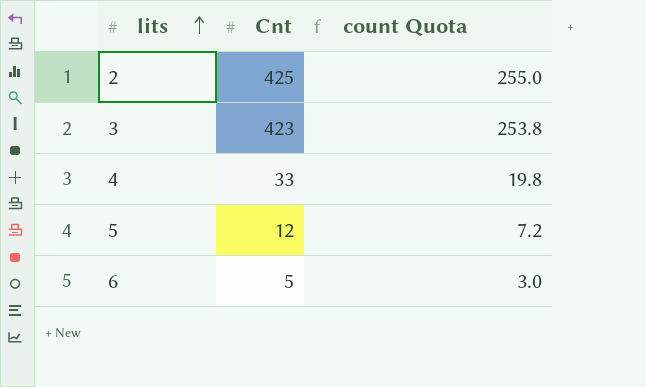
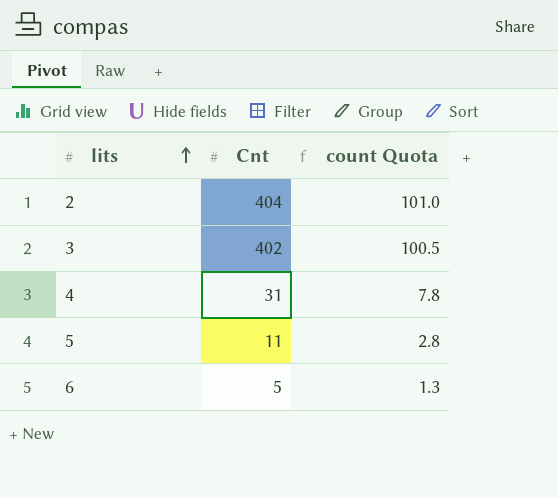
column count Quota | formula: [Cnt] * 0.6 -> [Cnt] * 0.25
2 | Cnt: 425 -> 404
3 | Cnt: 423 -> 402
4 | Cnt: 33 -> 31
5 | Cnt: 12 -> 11

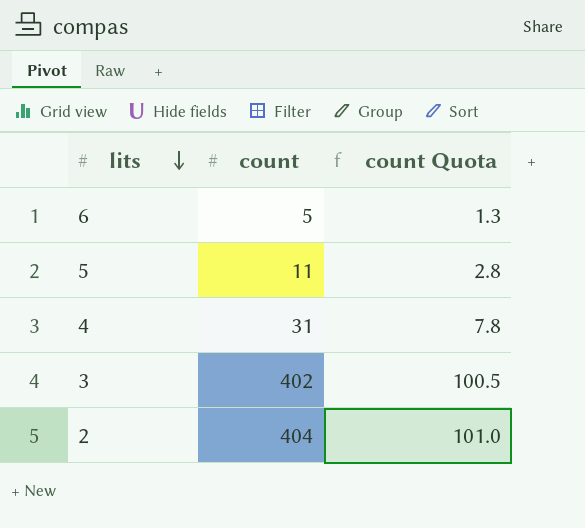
row order: lits ascending -> lits descending
column name: Cnt -> count

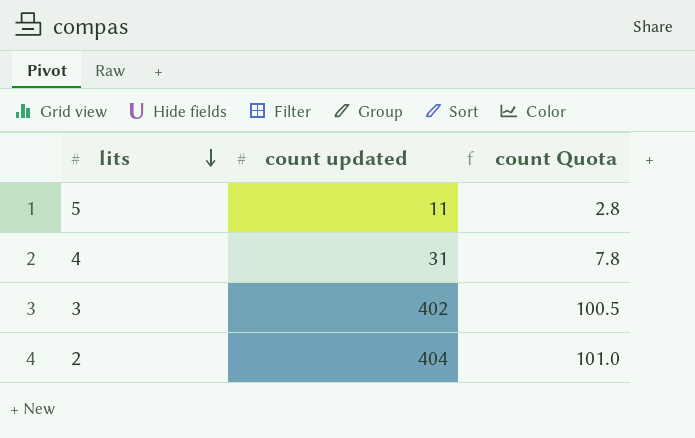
column name: count -> count updated
row 6: 5 | 1.3 -> none

